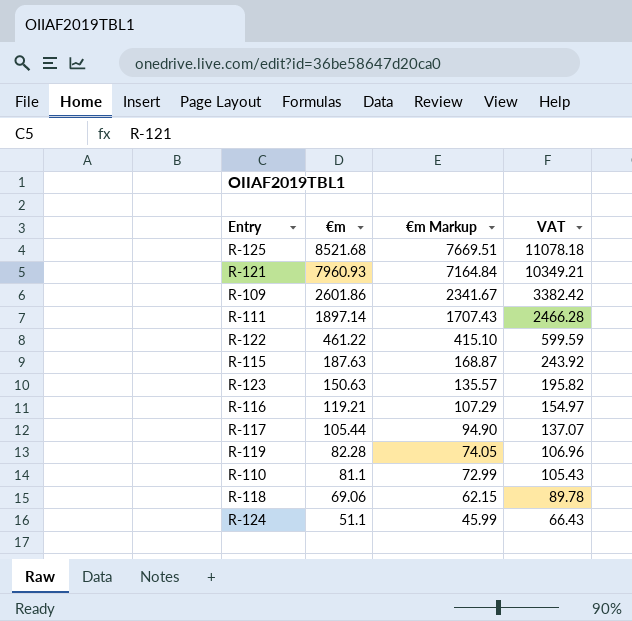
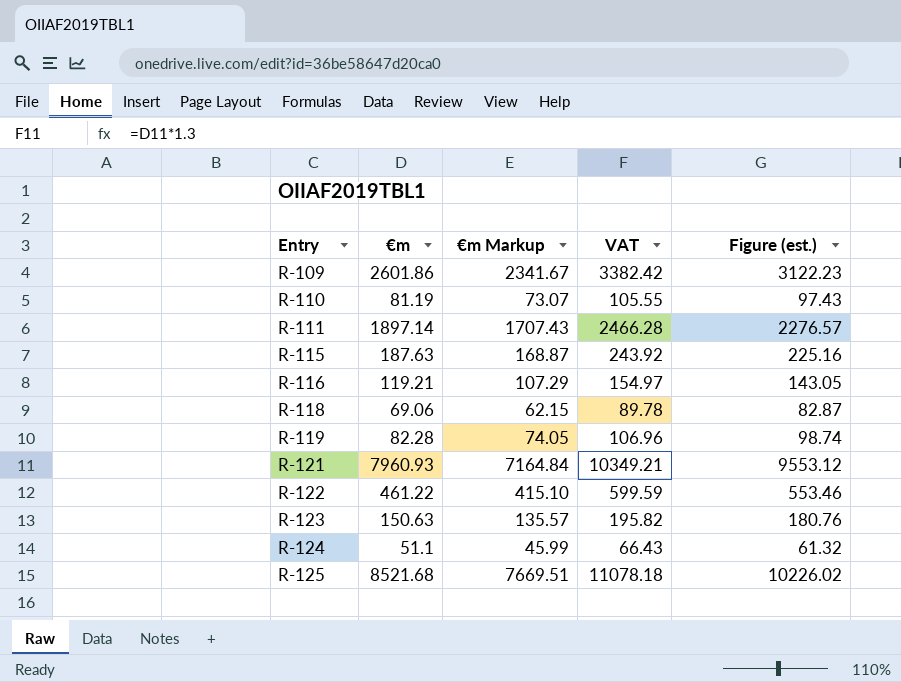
row order: €m descending -> Entry ascending
column Figure (est.) | formula: none -> [€m] * 1.2
row R-117: 105.44 | 94.90 | 137.07 -> none
R-110 | €m: 81.1 -> 81.19
R-110 | €m Markup: 72.99 -> 73.07
R-110 | VAT: 105.43 -> 105.55

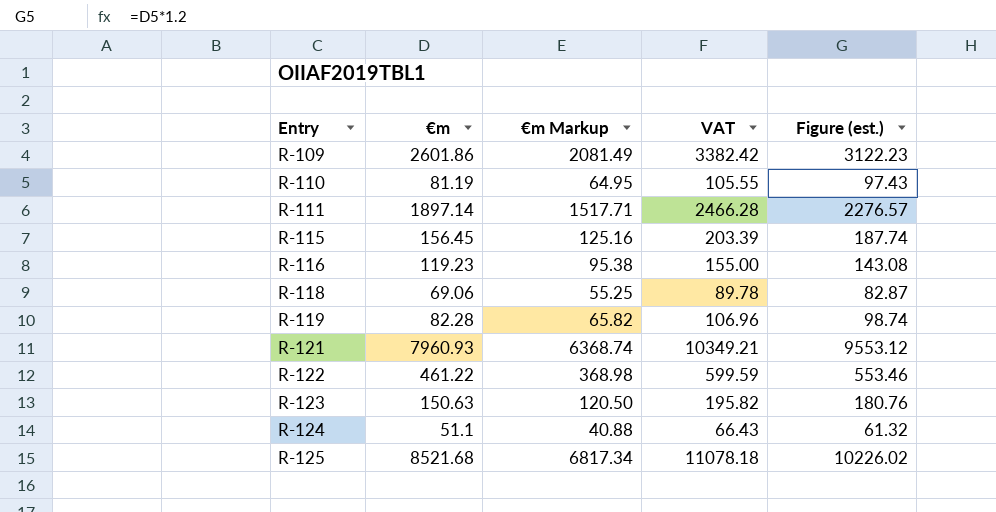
column €m Markup | formula: [€m] * 0.9 -> [€m] * 0.8
R-115 | €m: 187.63 -> 156.45
R-115 | VAT: 243.92 -> 203.39
R-115 | Figure (est.): 225.16 -> 187.74
R-116 | €m: 119.21 -> 119.23
R-116 | VAT: 154.97 -> 155.00
R-116 | Figure (est.): 143.05 -> 143.08

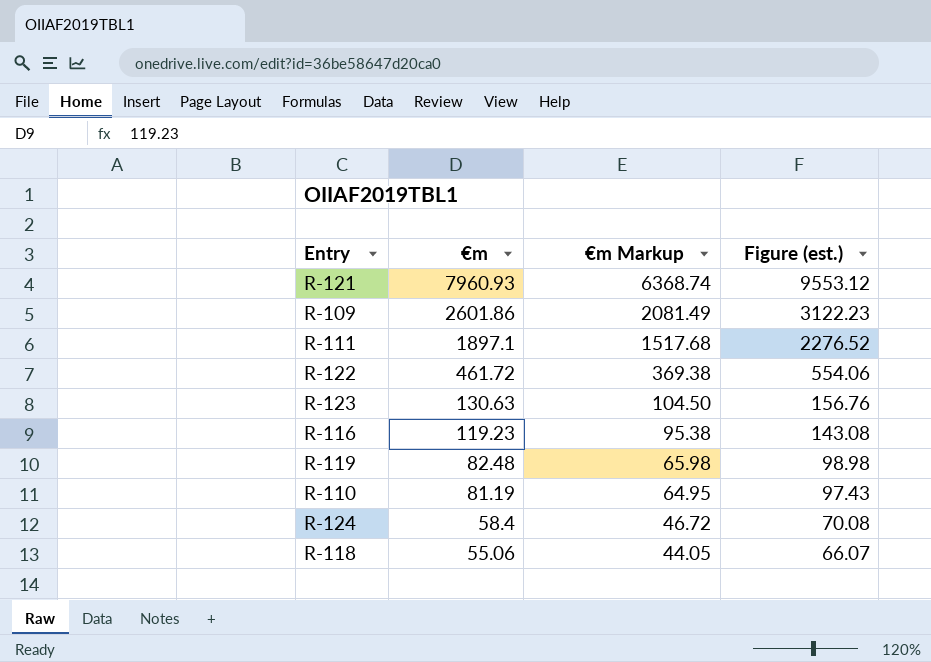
row order: Entry ascending -> €m descending
column VAT | formula: [€m] * 1.3 -> none
row R-115: 156.45 | 125.16 | 203.39 | 187.74 -> none
row R-125: 8521.68 | 6817.34 | 11078.18 | 10226.02 -> none
R-111 | €m: 1897.14 -> 1897.1
R-111 | €m Markup: 1517.71 -> 1517.68
R-111 | Figure (est.): 2276.57 -> 2276.52
R-122 | €m: 461.22 -> 461.72
R-122 | €m Markup: 368.98 -> 369.38
R-122 | Figure (est.): 553.46 -> 554.06
R-123 | €m: 150.63 -> 130.63
R-123 | €m Markup: 120.50 -> 104.50
R-123 | Figure (est.): 180.76 -> 156.76
R-119 | €m: 82.28 -> 82.48
R-119 | €m Markup: 65.82 -> 65.98
R-119 | Figure (est.): 98.74 -> 98.98
R-124 | €m: 51.1 -> 58.4
R-124 | €m Markup: 40.88 -> 46.72
R-124 | Figure (est.): 61.32 -> 70.08
R-118 | €m: 69.06 -> 55.06
R-118 | €m Markup: 55.25 -> 44.05
R-118 | Figure (est.): 82.87 -> 66.07

